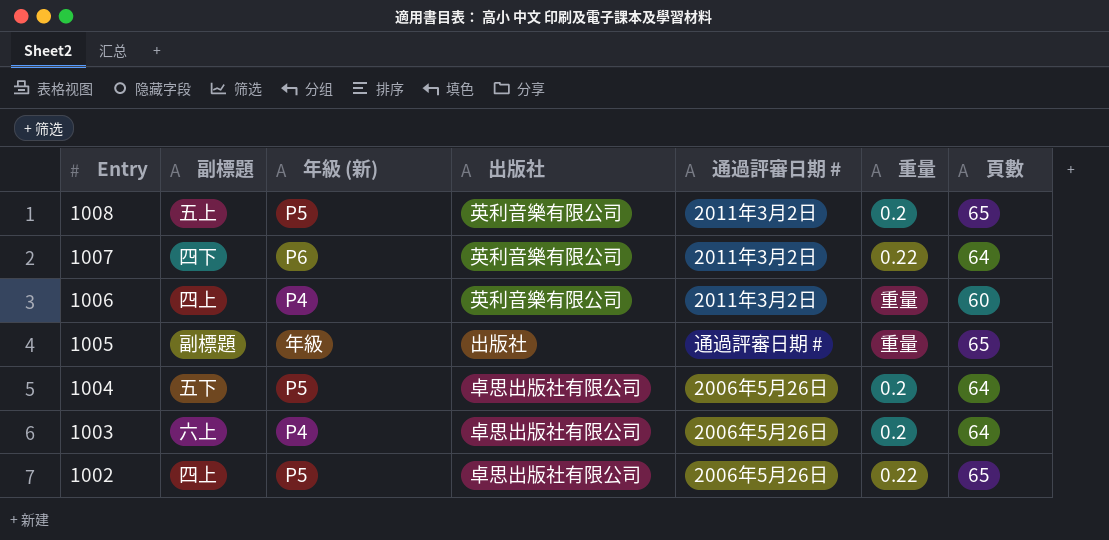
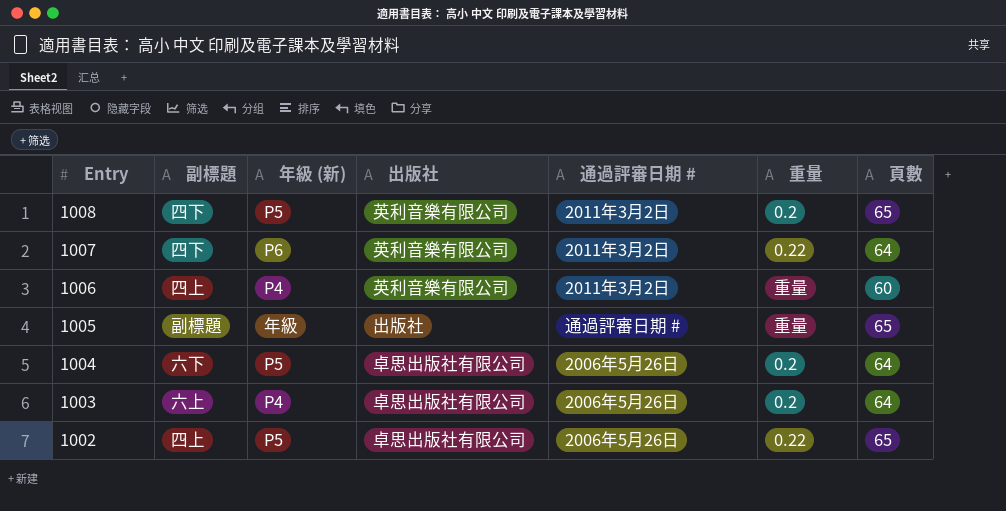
1008 | 副標題: 五上 -> 四下
1004 | 副標題: 五下 -> 六下

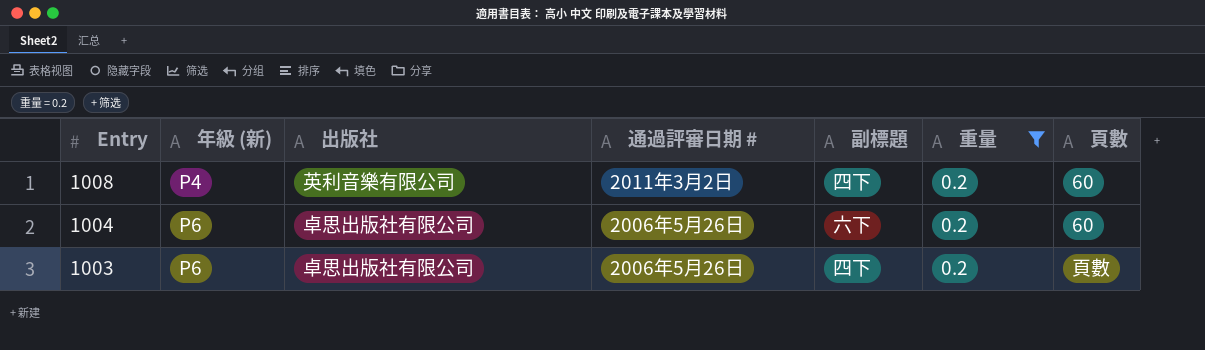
filter: none -> 重量 = 0.2
column 副標題 | position: 2 -> 5
1008 | 年級 (新): P5 -> P4
1008 | 頁數: 65 -> 60
1004 | 年級 (新): P5 -> P6
1004 | 頁數: 64 -> 60
1003 | 年級 (新): P4 -> P6
1003 | 副標題: 六上 -> 四下
1003 | 頁數: 64 -> 頁數

